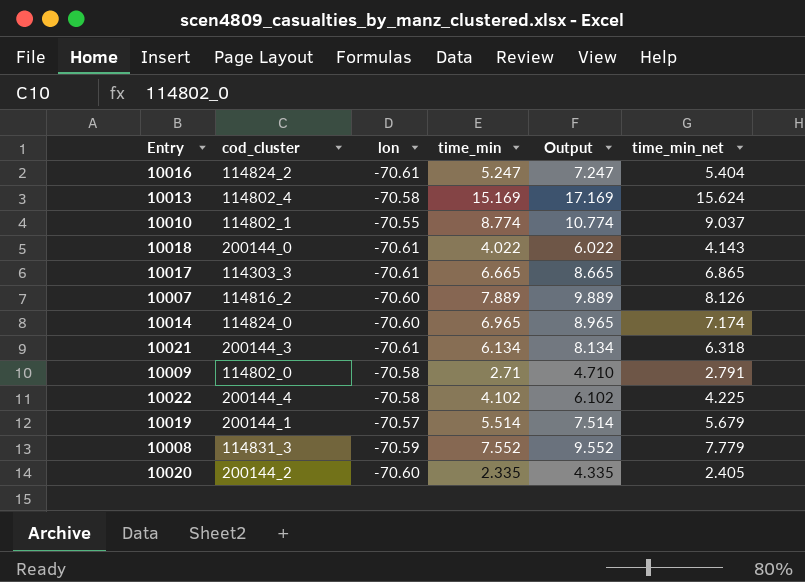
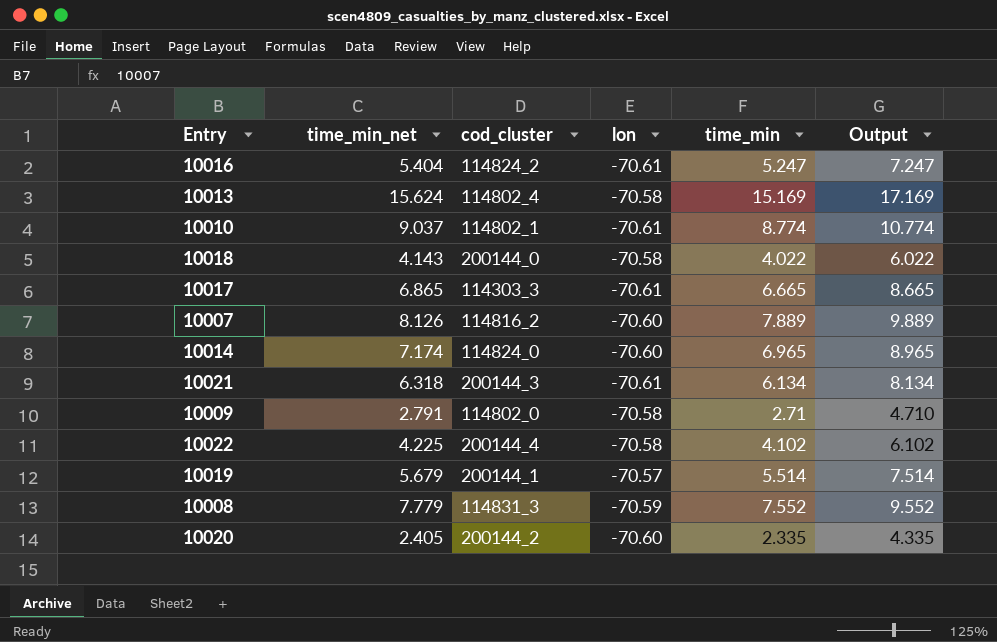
column time_min_net | position: 6 -> 2
10010 | lon: -70.55 -> -70.61
10018 | lon: -70.61 -> -70.58

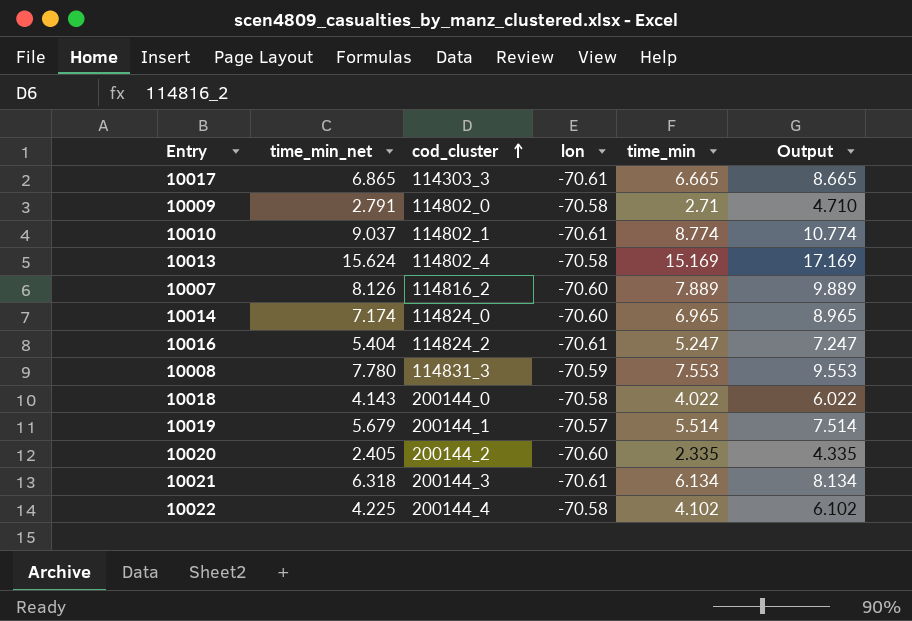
row order: none -> cod_cluster ascending
10008 | time_min_net: 7.779 -> 7.780
10008 | time_min: 7.552 -> 7.553
10008 | Output: 9.552 -> 9.553

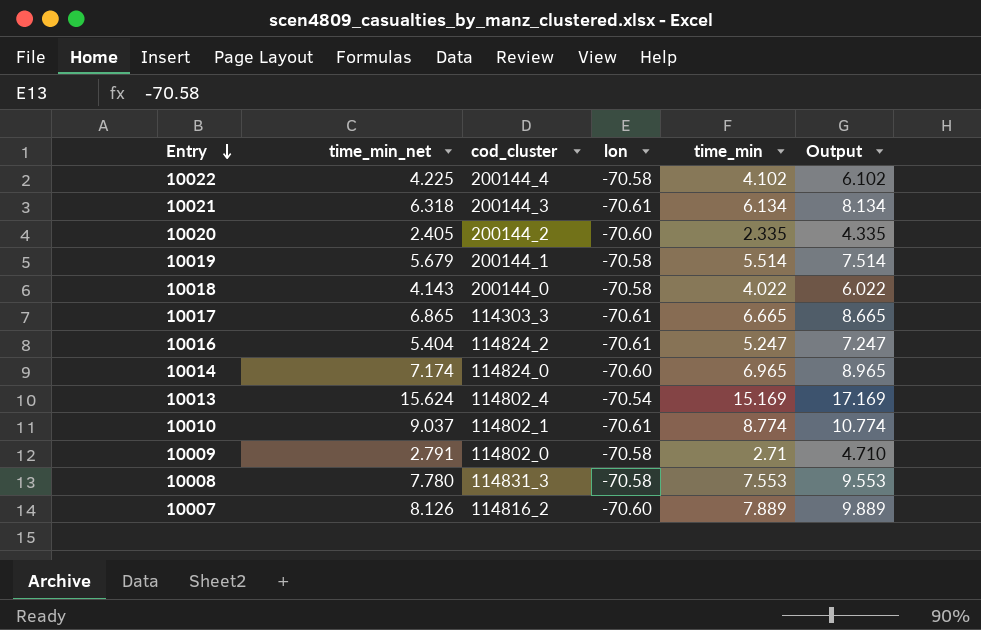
row order: cod_cluster ascending -> Entry descending
10019 | lon: -70.57 -> -70.58
10013 | lon: -70.58 -> -70.54
10008 | lon: -70.59 -> -70.58

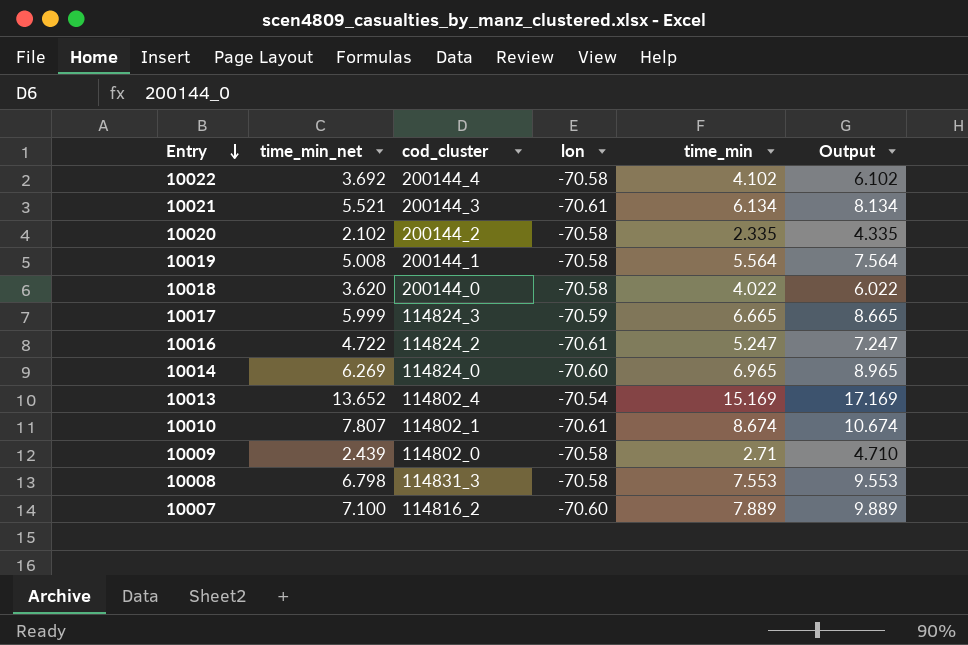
column time_min_net | formula: [time_min] * 1.03 -> [time_min] * 0.9
10020 | lon: -70.60 -> -70.58
10019 | time_min: 5.514 -> 5.564
10019 | Output: 7.514 -> 7.564
10017 | cod_cluster: 114303_3 -> 114824_3
10017 | lon: -70.61 -> -70.59
10010 | time_min: 8.774 -> 8.674
10010 | Output: 10.774 -> 10.674

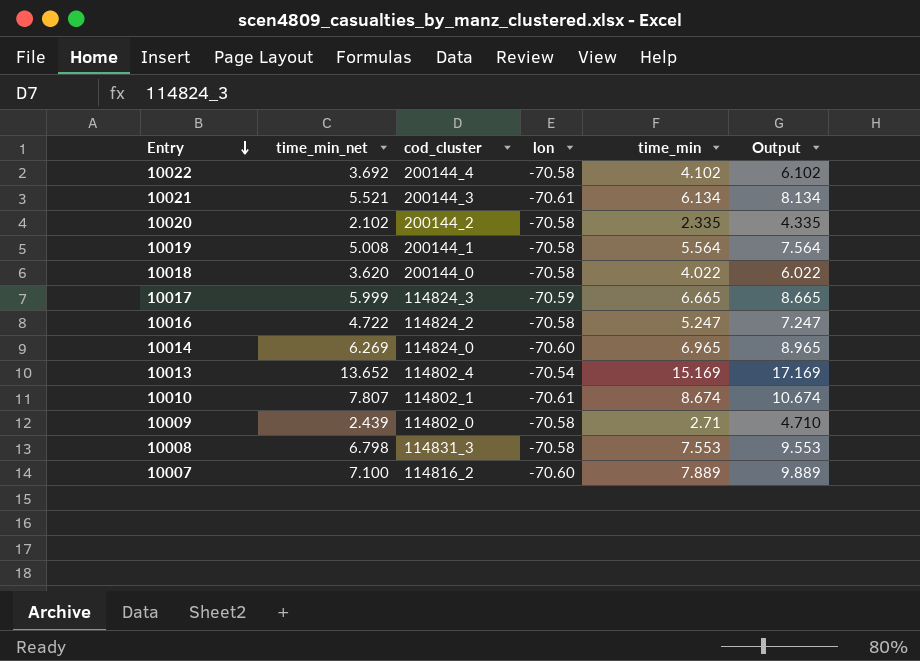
10016 | lon: -70.61 -> -70.58

